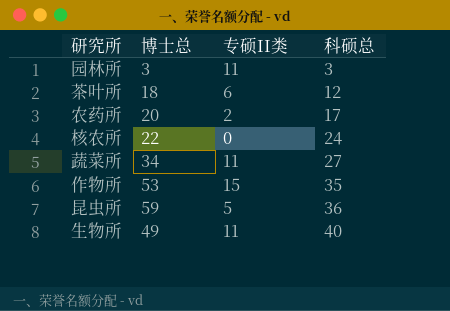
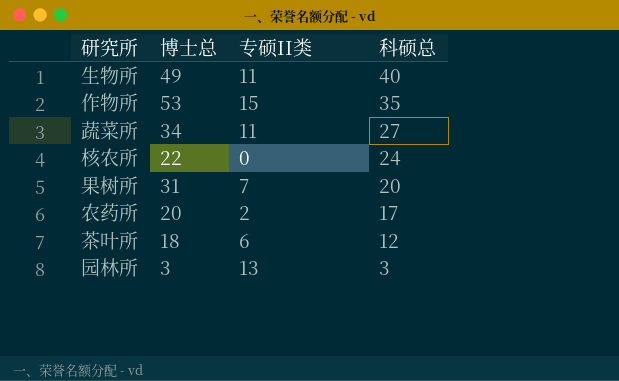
row order: 科硕总 ascending -> 科硕总 descending
row 昆虫所: 59 | 5 | 36 -> none
row 果树所: none -> 31 | 7 | 20
园林所 | 专硕II类: 11 -> 13

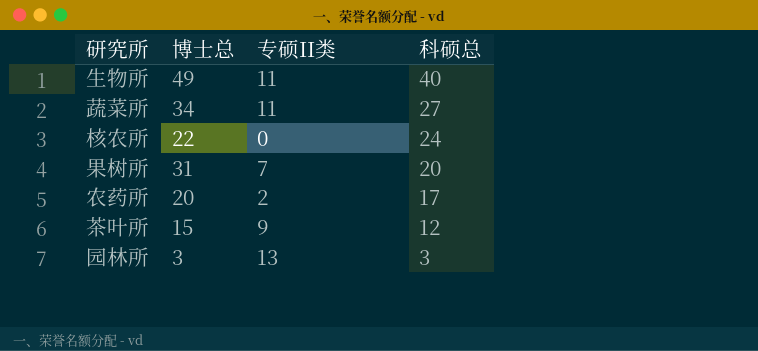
row 作物所: 53 | 15 | 35 -> none
茶叶所 | 博士总: 18 -> 15
茶叶所 | 专硕II类: 6 -> 9

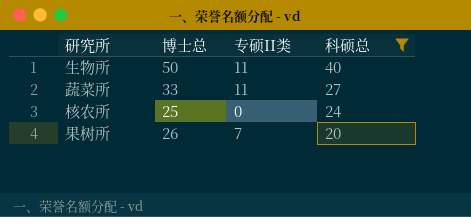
filter: none -> 科硕总 >= 20
生物所 | 博士总: 49 -> 50
蔬菜所 | 博士总: 34 -> 33
核农所 | 博士总: 22 -> 25
果树所 | 博士总: 31 -> 26

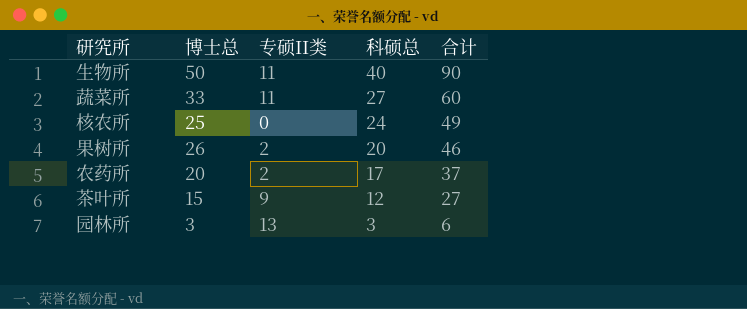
filter: 科硕总 >= 20 -> none
column 合计 | formula: none -> [博士总] + [科硕总]
果树所 | 专硕II类: 7 -> 2

